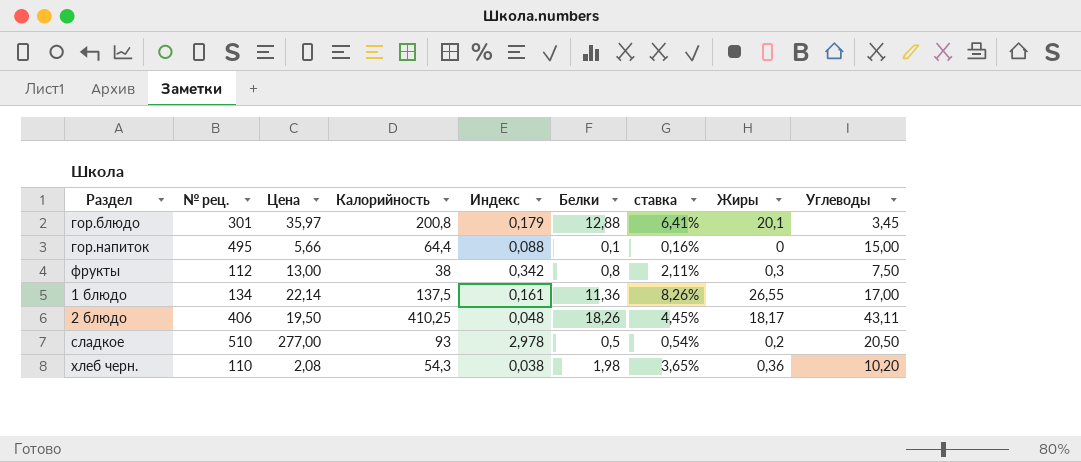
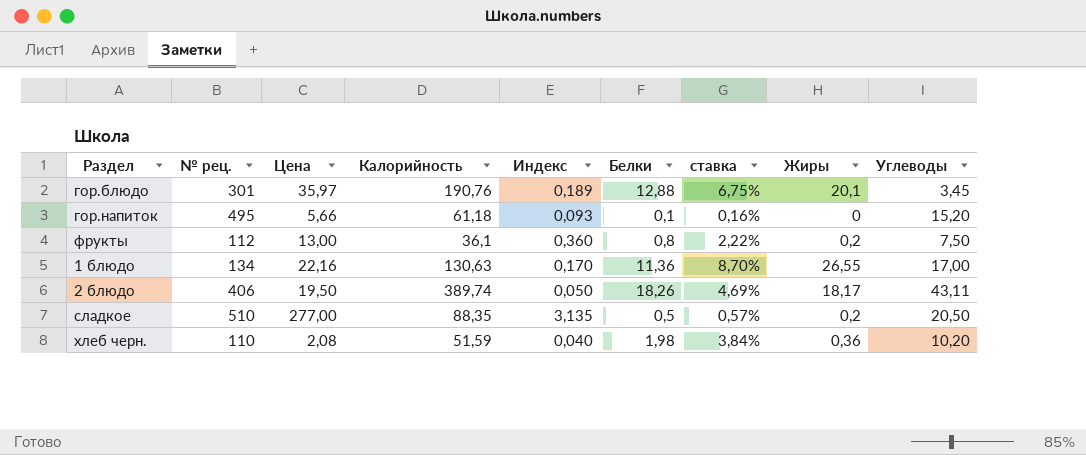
гор.блюдо | Калорийность: 200,8 -> 190,76
гор.блюдо | Индекс: 0,179 -> 0,189
гор.блюдо | ставка: 6,41% -> 6,75%
гор.напиток | Калорийность: 64,4 -> 61,18
гор.напиток | Индекс: 0,088 -> 0,093
гор.напиток | Углеводы: 15,00 -> 15,20
фрукты | Калорийность: 38 -> 36,1
фрукты | Индекс: 0,342 -> 0,360
фрукты | ставка: 2,11% -> 2,22%
фрукты | Жиры: 0,3 -> 0,2
1 блюдо | Цена: 22,14 -> 22,16
1 блюдо | Калорийность: 137,5 -> 130,63
1 блюдо | Индекс: 0,161 -> 0,170
1 блюдо | ставка: 8,26% -> 8,70%
2 блюдо | Калорийность: 410,25 -> 389,74
2 блюдо | Индекс: 0,048 -> 0,050
2 блюдо | ставка: 4,45% -> 4,69%
сладкое | Калорийность: 93 -> 88,35
сладкое | Индекс: 2,978 -> 3,135
сладкое | ставка: 0,54% -> 0,57%
хлеб черн. | Калорийность: 54,3 -> 51,59
хлеб черн. | Индекс: 0,038 -> 0,040
хлеб черн. | ставка: 3,65% -> 3,84%

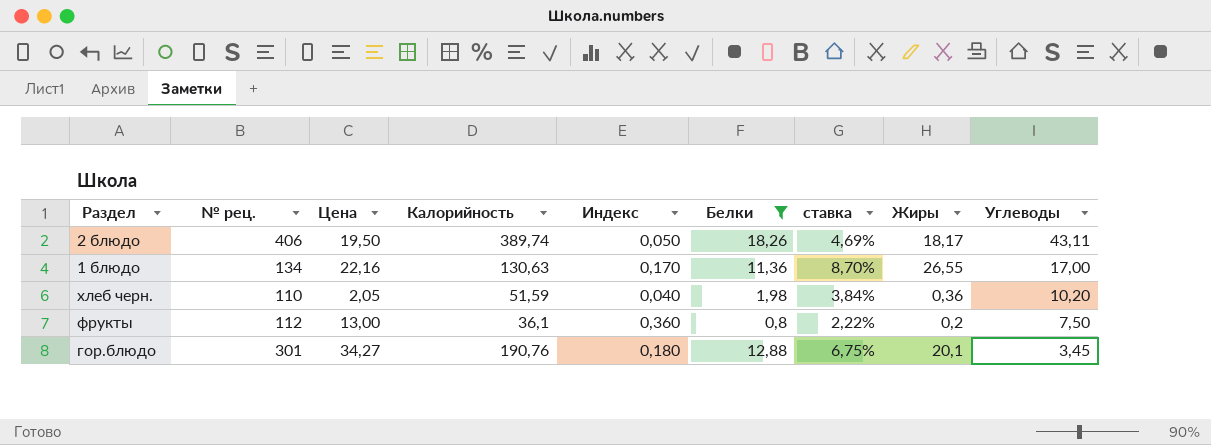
filter: none -> Белки >= 0,8
row order: none -> Углеводы descending
хлеб черн. | Цена: 2,08 -> 2,05
гор.блюдо | Цена: 35,97 -> 34,27
гор.блюдо | Индекс: 0,189 -> 0,180

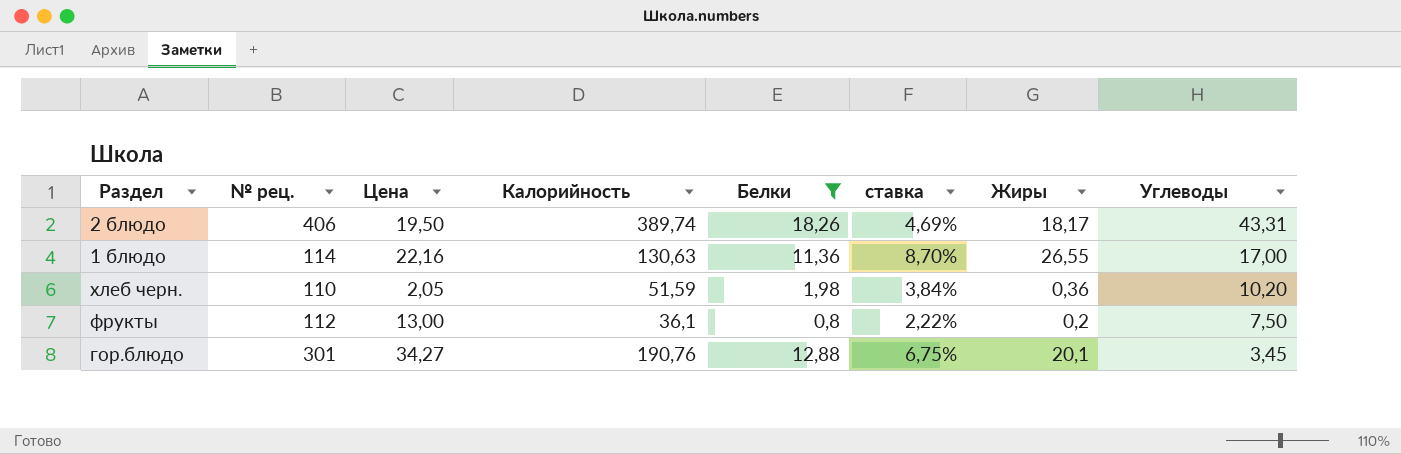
column Индекс | formula: [Цена] / [Калорийность] -> none
2 блюдо | Углеводы: 43,11 -> 43,31
1 блюдо | № рец.: 134 -> 114

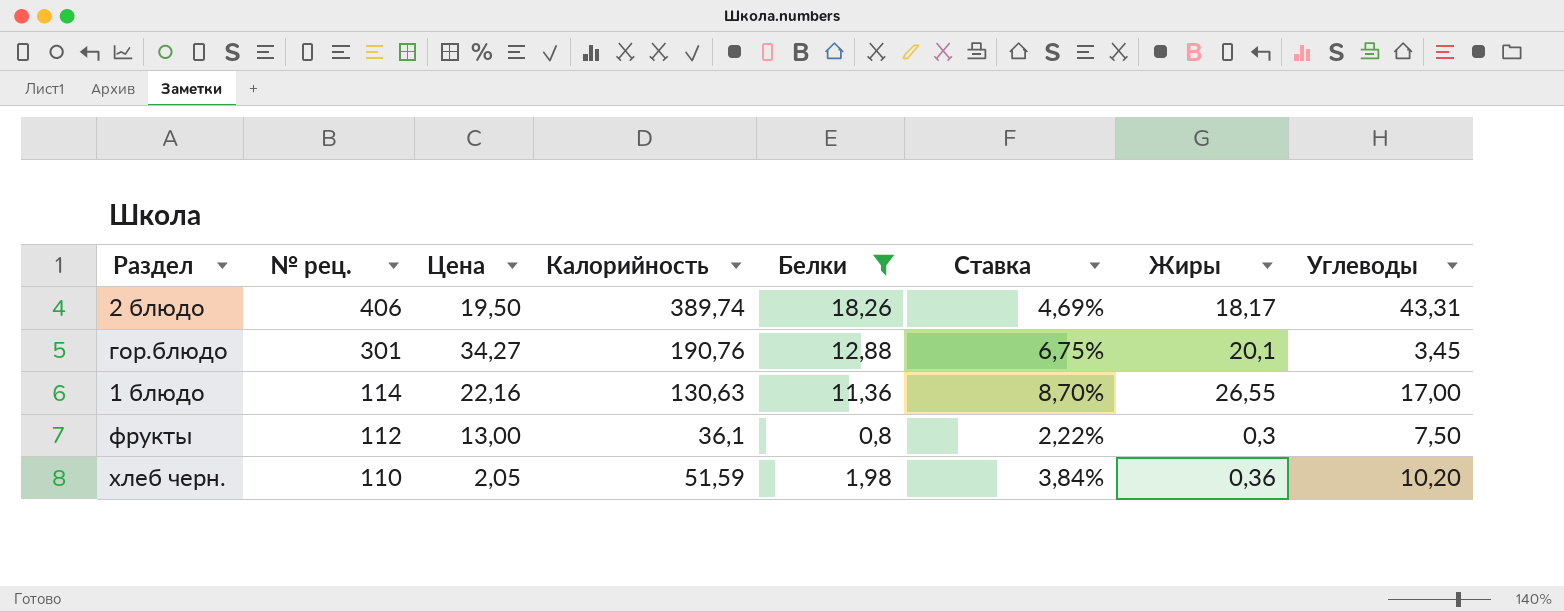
row order: Углеводы descending -> № рец. descending
column name: ставка -> Ставка
фрукты | Жиры: 0,2 -> 0,3

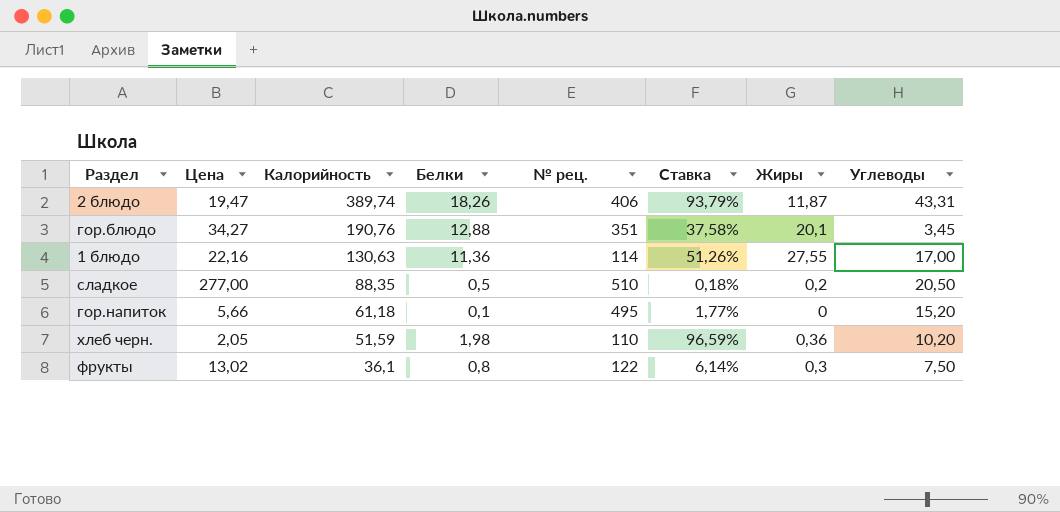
filter: Белки >= 0,8 -> none
row order: № рец. descending -> Калорийность descending
column № рец. | position: 2 -> 5
column Ставка | formula: [Белки] / [Калорийность] -> [Белки] / [Цена]
2 блюдо | Цена: 19,50 -> 19,47
2 блюдо | Жиры: 18,17 -> 11,87
гор.блюдо | № рец.: 301 -> 351
1 блюдо | Жиры: 26,55 -> 27,55
фрукты | Цена: 13,00 -> 13,02
фрукты | № рец.: 112 -> 122

